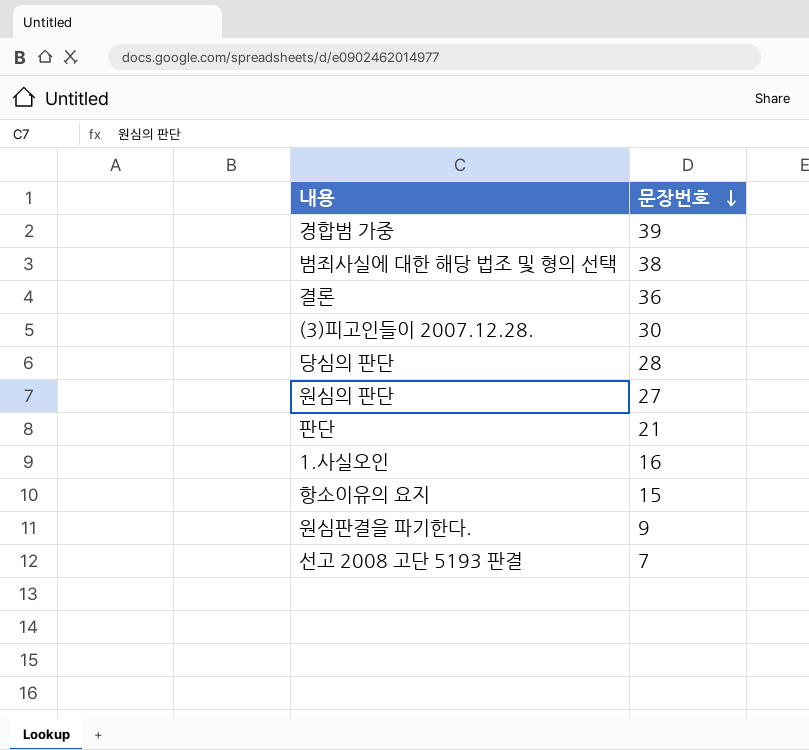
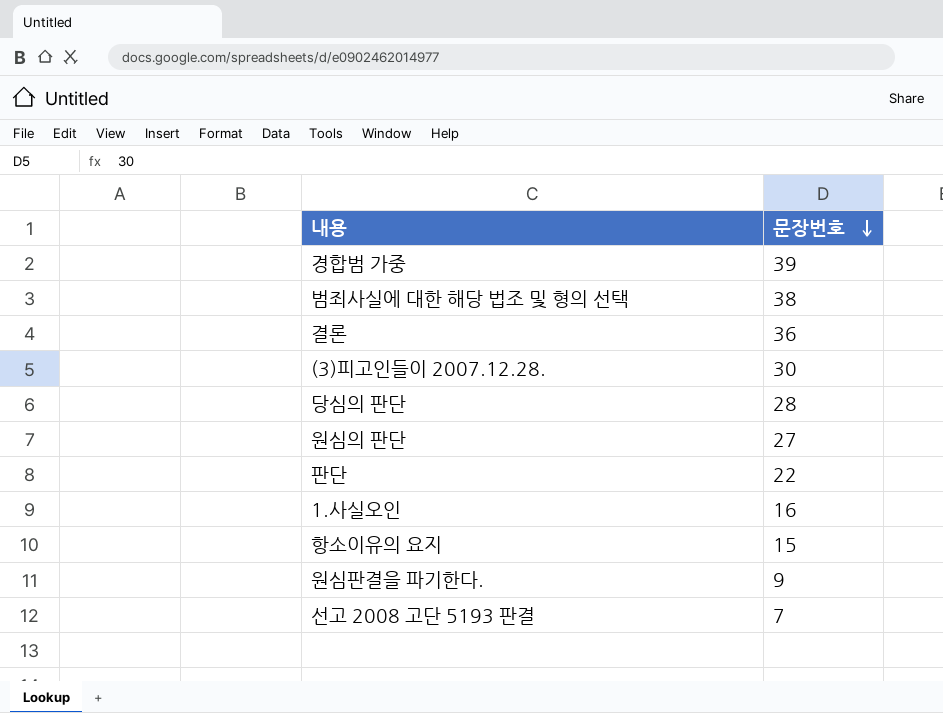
판단 | 문장번호: 21 -> 22

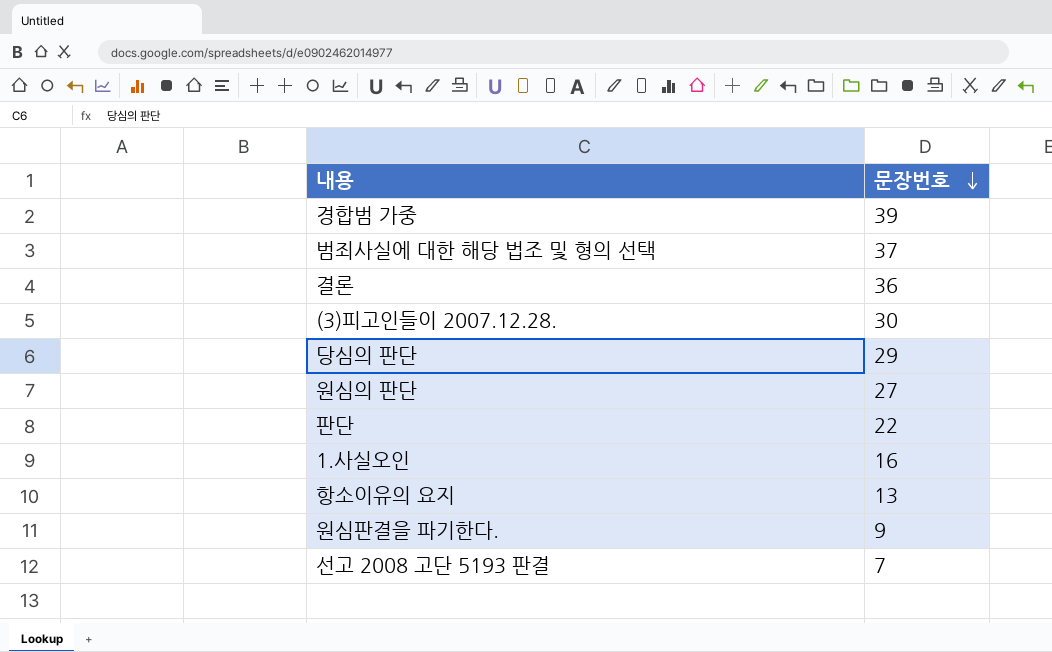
범죄사실에 대한 해당 법조 및 형의 선택 | 문장번호: 38 -> 37
당심의 판단 | 문장번호: 28 -> 29
항소이유의 요지 | 문장번호: 15 -> 13

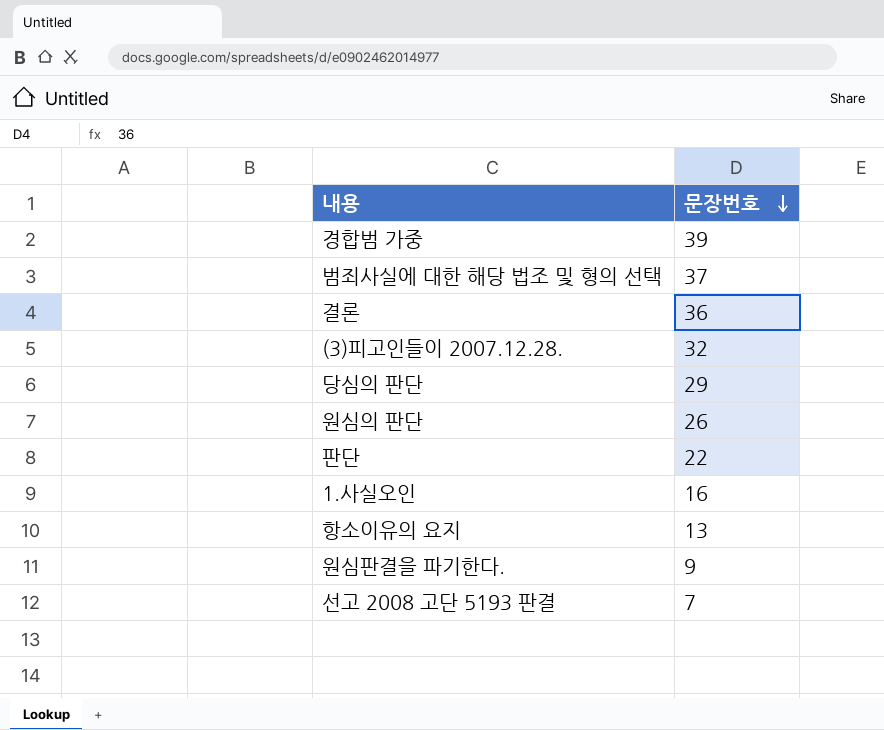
(3)피고인들이 2007.12.28. | 문장번호: 30 -> 32
원심의 판단 | 문장번호: 27 -> 26

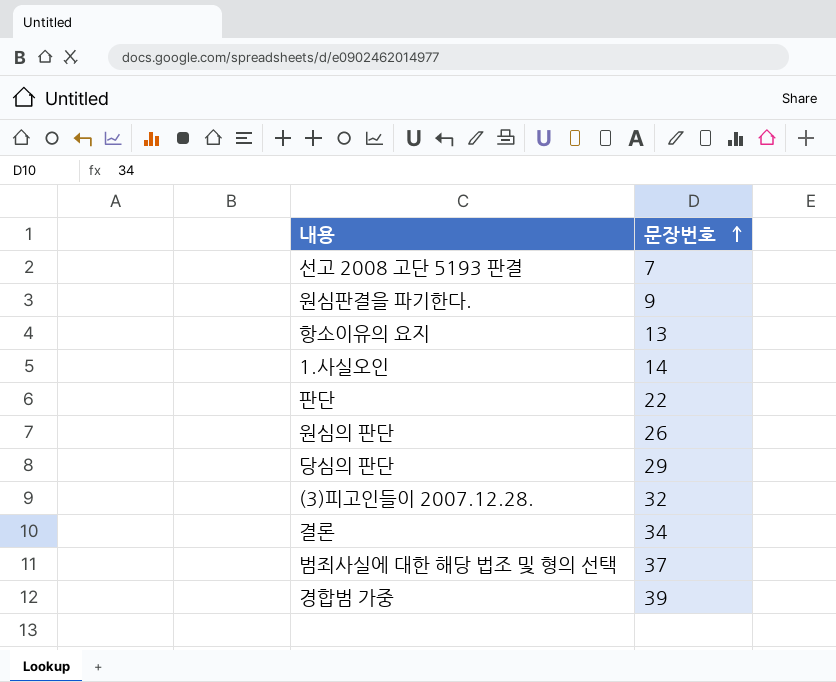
row order: 문장번호 descending -> 문장번호 ascending
1.사실오인 | 문장번호: 16 -> 14
결론 | 문장번호: 36 -> 34

